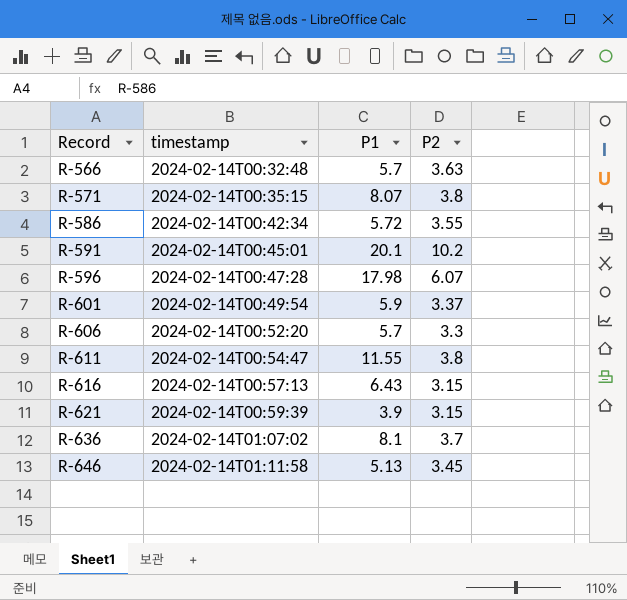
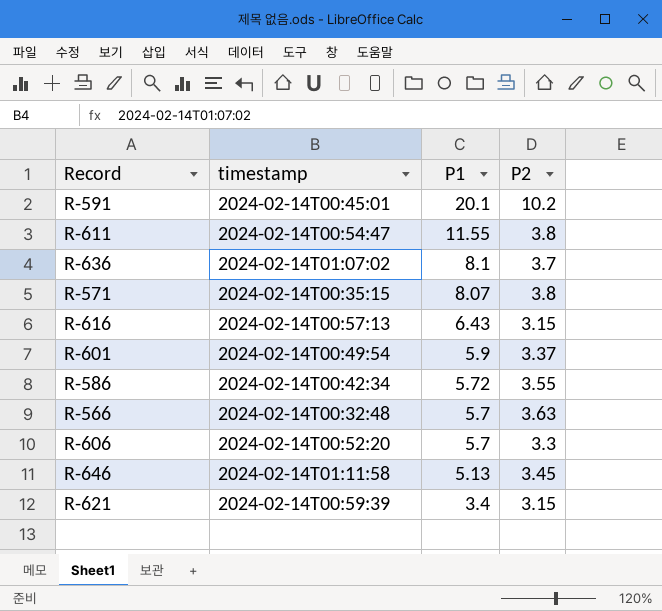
row order: Record ascending -> P1 descending
row R-596: 2024-02-14T00:47:28 | 17.98 | 6.07 -> none
R-621 | P1: 3.9 -> 3.4

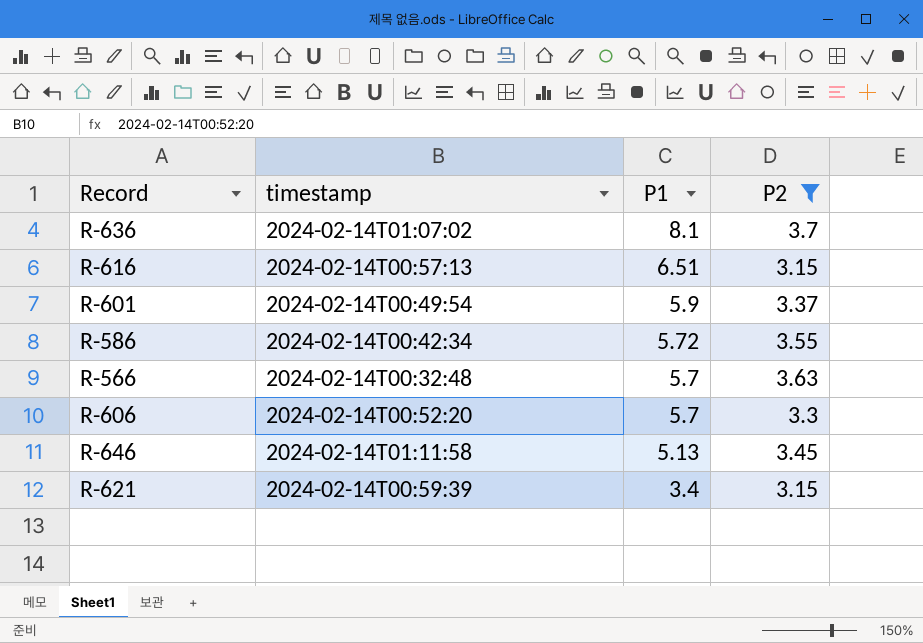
filter: none -> P2 <= 3.7
R-616 | P1: 6.43 -> 6.51

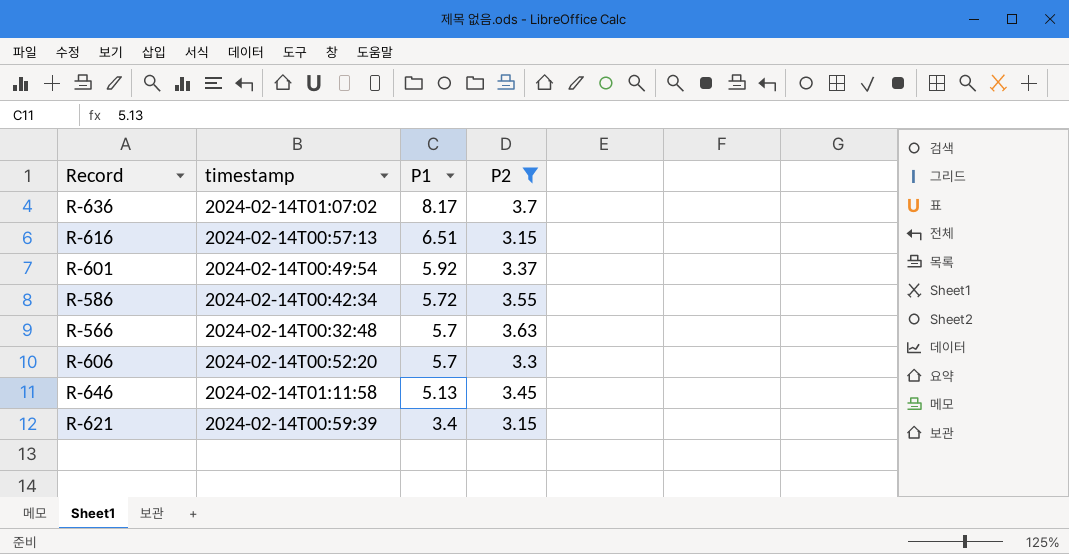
R-636 | P1: 8.1 -> 8.17
R-601 | P1: 5.9 -> 5.92

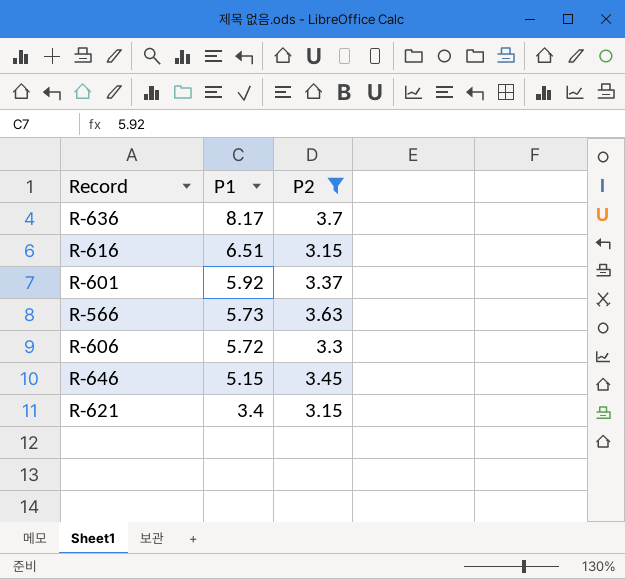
column timestamp | position: 2 -> none
row R-586: 2024-02-14T00:42:34 | 5.72 | 3.55 -> none
R-566 | P1: 5.7 -> 5.73
R-606 | P1: 5.7 -> 5.72
R-646 | P1: 5.13 -> 5.15

